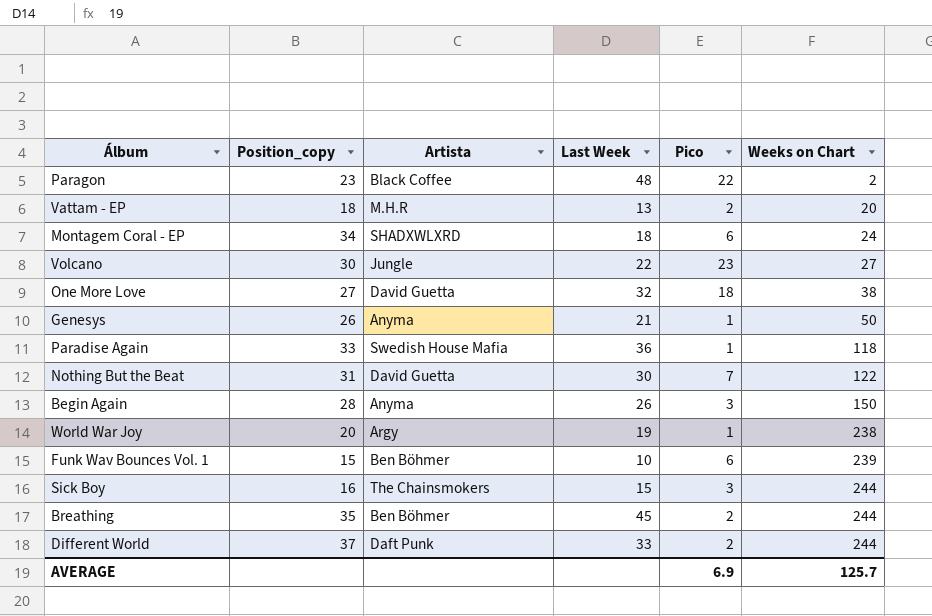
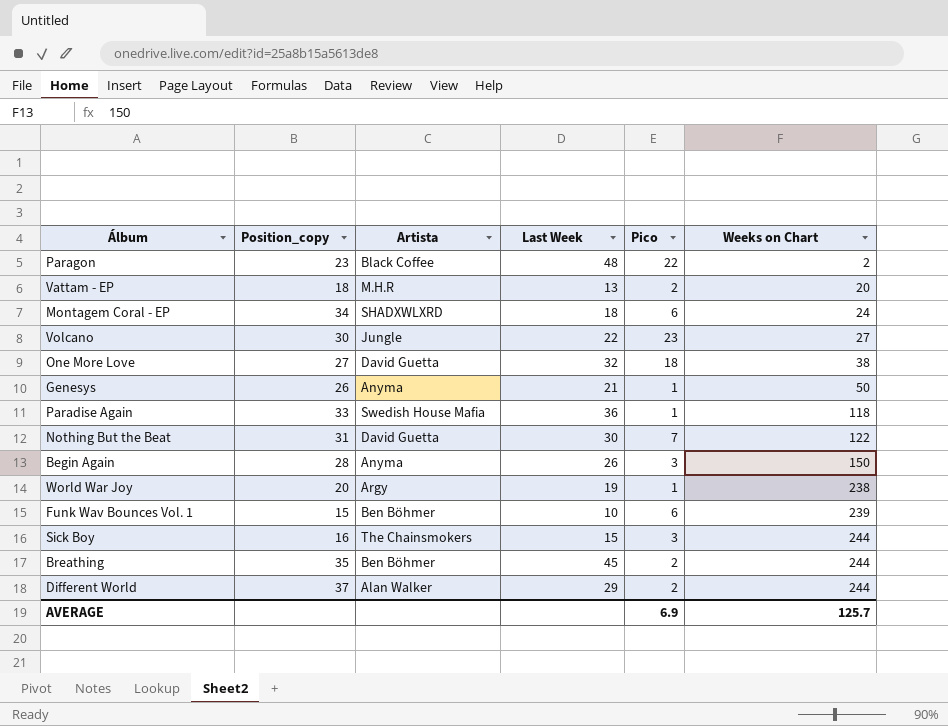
Different World | Artista: Daft Punk -> Alan Walker
Different World | Last Week: 33 -> 29

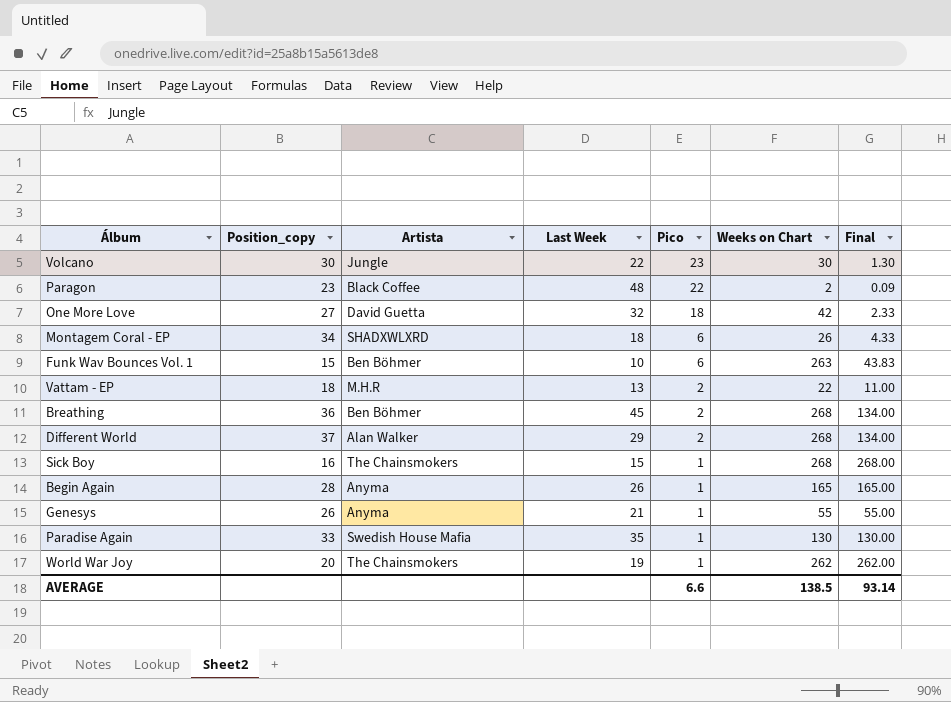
row order: Weeks on Chart ascending -> Pico descending
column Final | formula: none -> [Weeks on Chart] / [Pico]
row Nothing But the Beat: 31 | David Guetta | 30 | 7 | 122 -> none
Volcano | Weeks on Chart: 27 -> 30
One More Love | Weeks on Chart: 38 -> 42
Montagem Coral - EP | Weeks on Chart: 24 -> 26
Funk Wav Bounces Vol. 1 | Weeks on Chart: 239 -> 263
Vattam - EP | Weeks on Chart: 20 -> 22
Breathing | Position_copy: 35 -> 36
Breathing | Weeks on Chart: 244 -> 268
Different World | Weeks on Chart: 244 -> 268
Sick Boy | Pico: 3 -> 1
Sick Boy | Weeks on Chart: 244 -> 268
Begin Again | Pico: 3 -> 1
Begin Again | Weeks on Chart: 150 -> 165
Genesys | Weeks on Chart: 50 -> 55
Paradise Again | Last Week: 36 -> 35
Paradise Again | Weeks on Chart: 118 -> 130
World War Joy | Artista: Argy -> The Chainsmokers
World War Joy | Weeks on Chart: 238 -> 262
AVERAGE | Pico: 6.9 -> 6.6
AVERAGE | Weeks on Chart: 125.7 -> 138.5

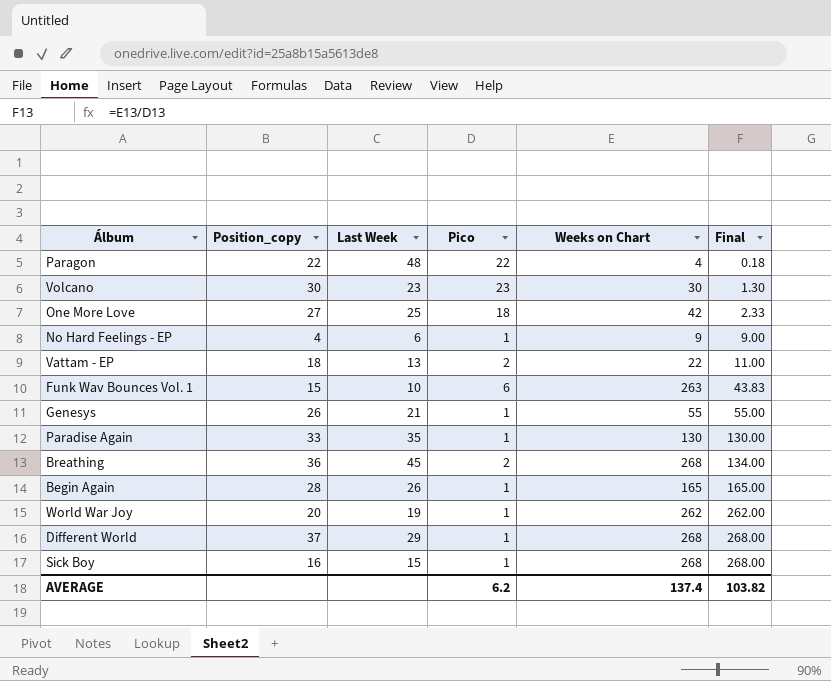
row order: Pico descending -> Final ascending
column Artista | position: 3 -> none
row Montagem Coral - EP: 34 | SHADXWLXRD | 18 | 6 | 26 | 4.33 -> none
Paragon | Position_copy: 23 -> 22
Paragon | Weeks on Chart: 2 -> 4
Paragon | Final: 0.09 -> 0.18
Volcano | Last Week: 22 -> 23
One More Love | Last Week: 32 -> 25
row No Hard Feelings - EP: none -> 4 | 6 | 1 | 9 | 9.00
Different World | Pico: 2 -> 1
Different World | Final: 134.00 -> 268.00
AVERAGE | Pico: 6.6 -> 6.2
AVERAGE | Weeks on Chart: 138.5 -> 137.4
AVERAGE | Final: 93.14 -> 103.82

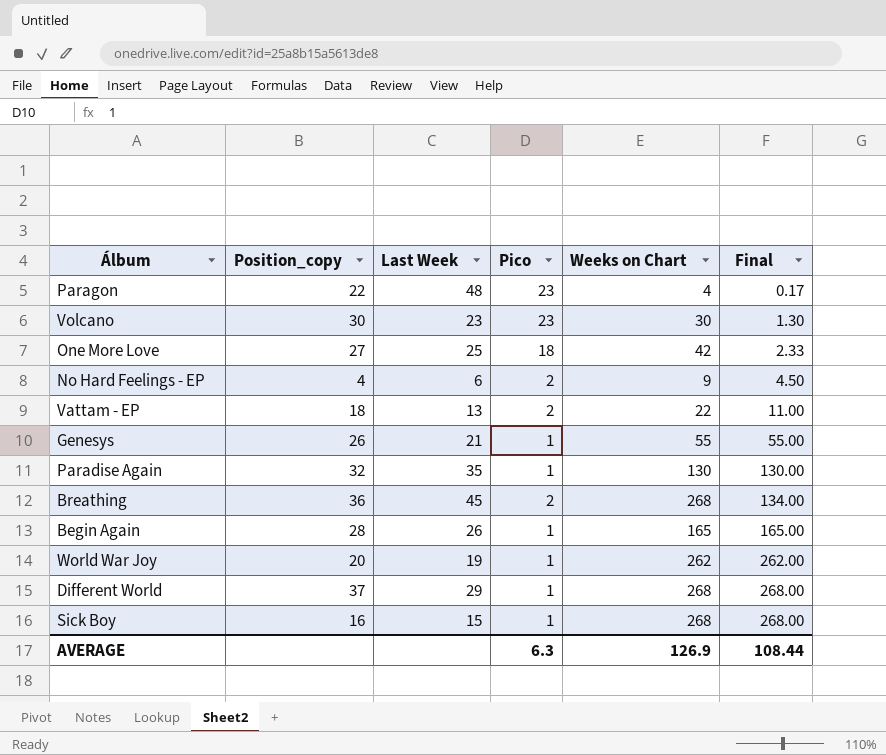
row Funk Wav Bounces Vol. 1: 15 | 10 | 6 | 263 | 43.83 -> none
Paragon | Pico: 22 -> 23
Paragon | Final: 0.18 -> 0.17
No Hard Feelings - EP | Pico: 1 -> 2
No Hard Feelings - EP | Final: 9.00 -> 4.50
Paradise Again | Position_copy: 33 -> 32
AVERAGE | Pico: 6.2 -> 6.3
AVERAGE | Weeks on Chart: 137.4 -> 126.9
AVERAGE | Final: 103.82 -> 108.44

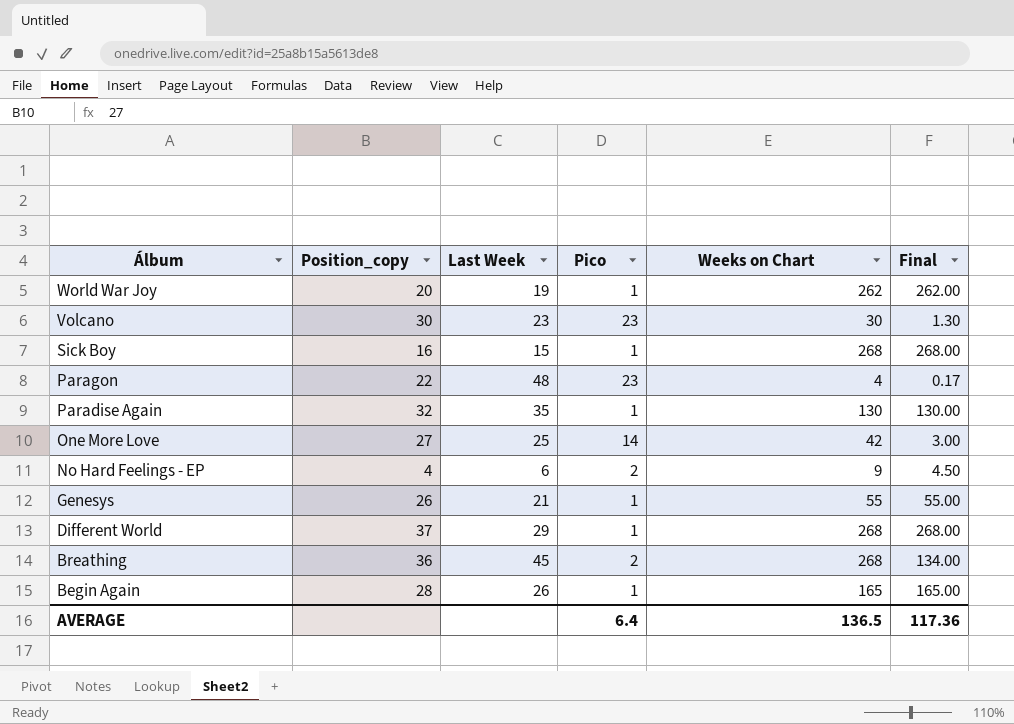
row order: Final ascending -> Álbum descending
row Vattam - EP: 18 | 13 | 2 | 22 | 11.00 -> none
One More Love | Pico: 18 -> 14
One More Love | Final: 2.33 -> 3.00
AVERAGE | Pico: 6.3 -> 6.4
AVERAGE | Weeks on Chart: 126.9 -> 136.5
AVERAGE | Final: 108.44 -> 117.36

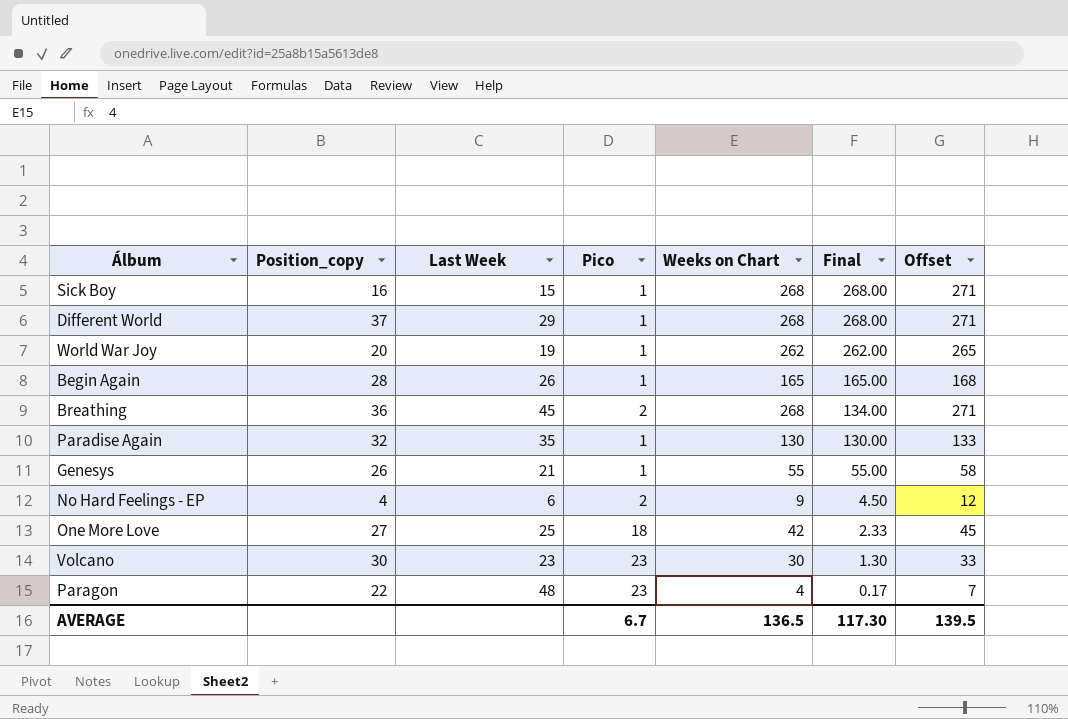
row order: Álbum descending -> Final descending
column Offset | formula: none -> [Weeks on Chart] + 3
One More Love | Pico: 14 -> 18
One More Love | Final: 3.00 -> 2.33
AVERAGE | Pico: 6.4 -> 6.7
AVERAGE | Final: 117.36 -> 117.30

